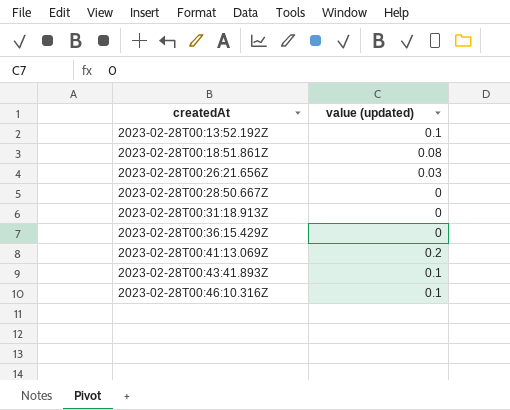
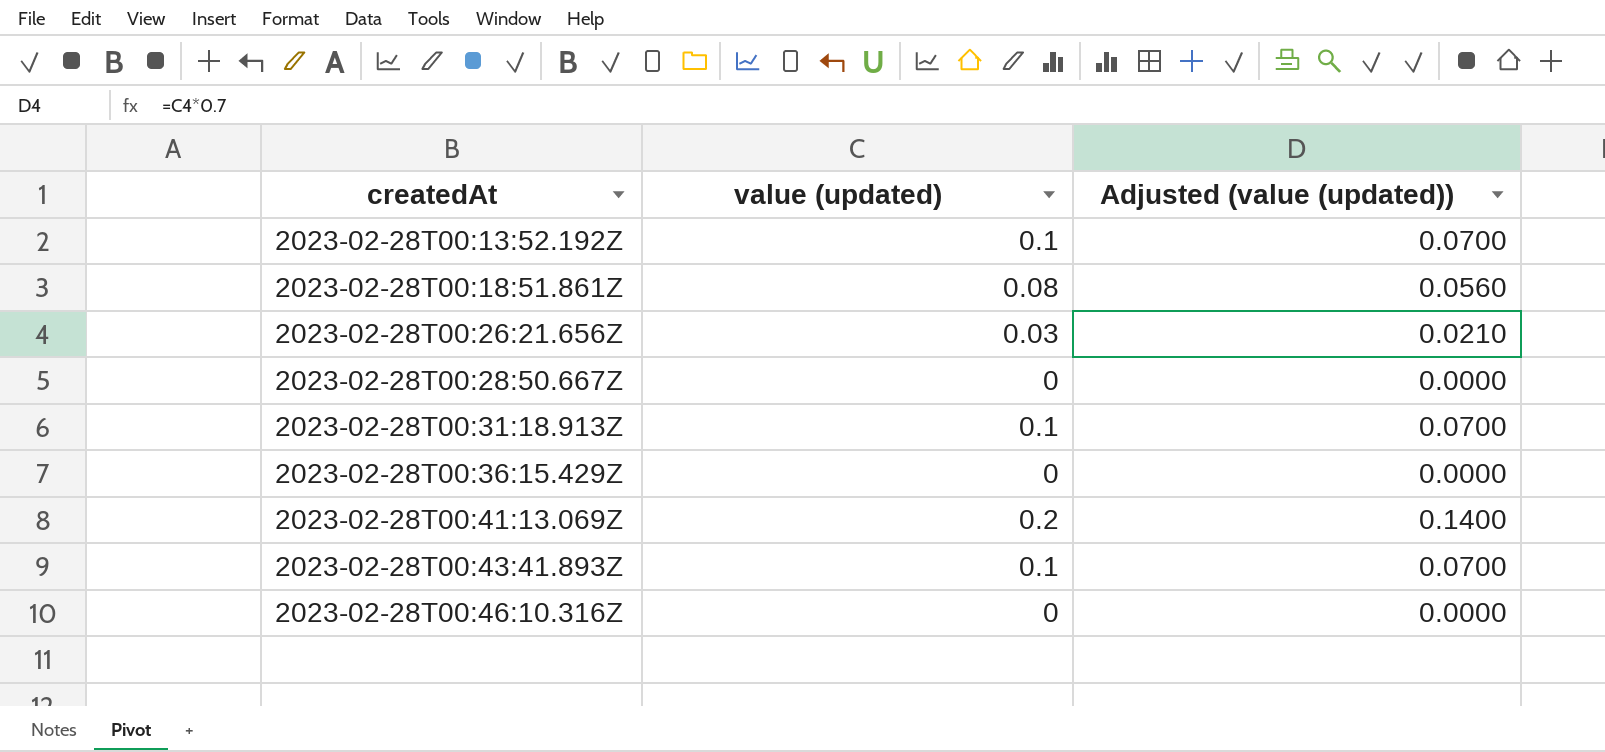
column Adjusted (value (updated)) | formula: none -> [value (updated)] * 0.7
2023-02-28T00:31:18.913Z | value (updated): 0 -> 0.1
2023-02-28T00:46:10.316Z | value (updated): 0.1 -> 0

